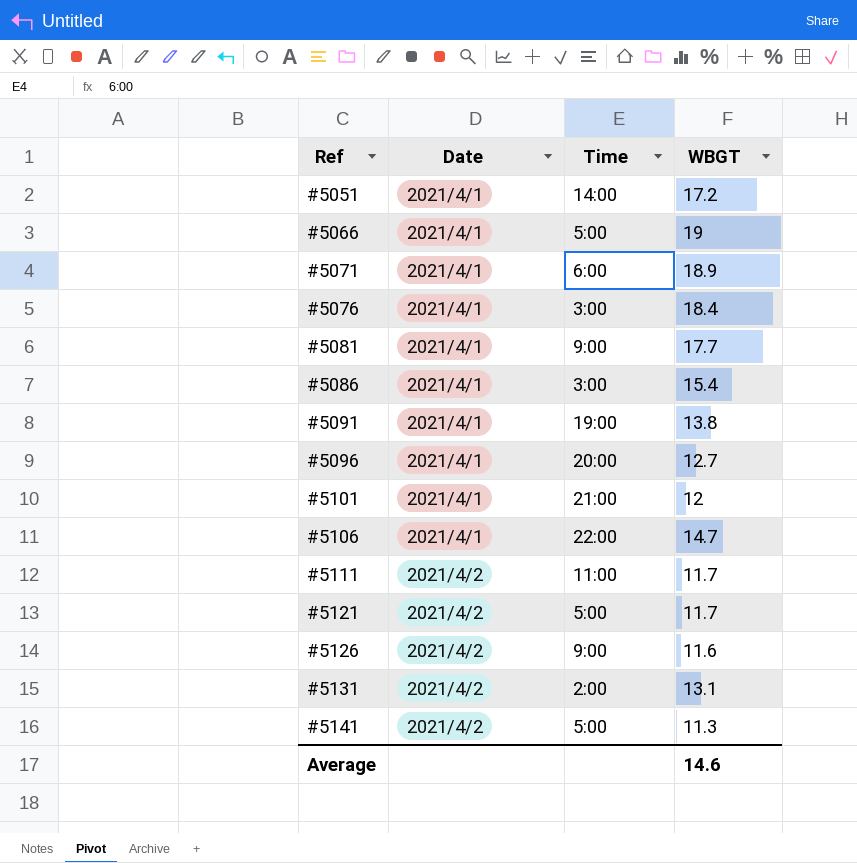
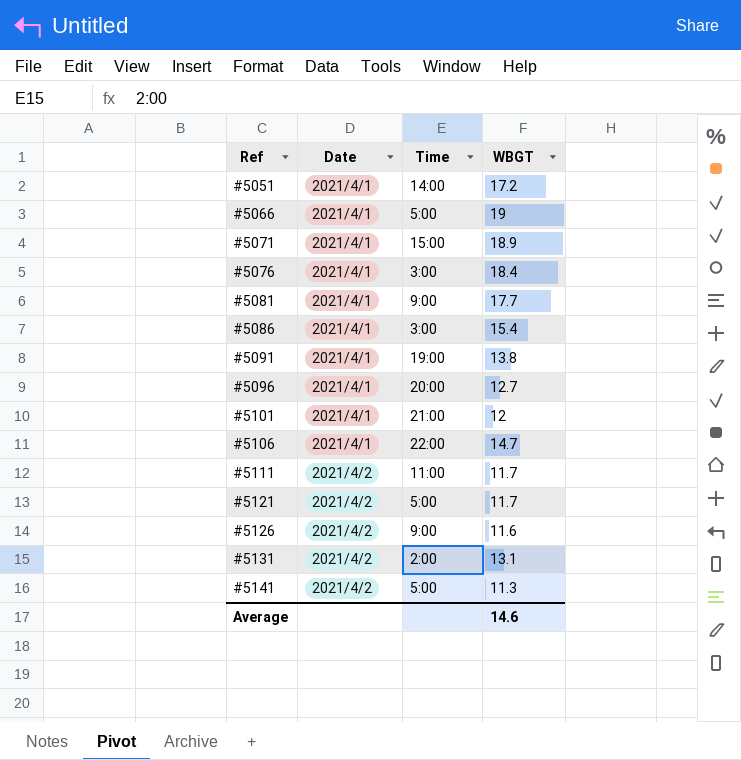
#5071 | Time: 6:00 -> 15:00

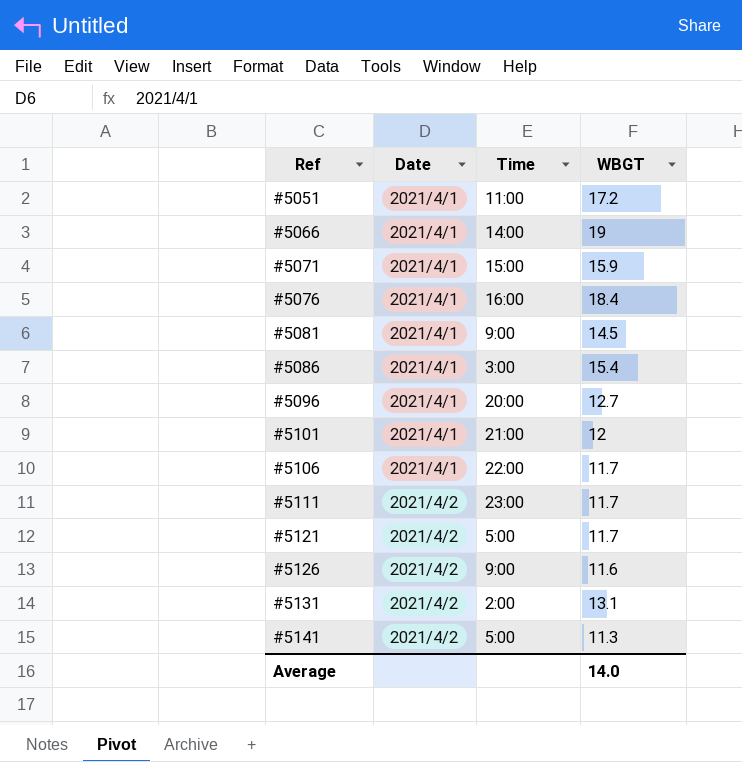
row #5091: 2021/4/1 | 19:00 | 13.8 -> none
#5051 | Time: 14:00 -> 11:00
#5066 | Time: 5:00 -> 14:00
#5071 | WBGT: 18.9 -> 15.9
#5076 | Time: 3:00 -> 16:00
#5081 | WBGT: 17.7 -> 14.5
#5106 | WBGT: 14.7 -> 11.7
#5111 | Time: 11:00 -> 23:00
Average | WBGT: 14.6 -> 14.0

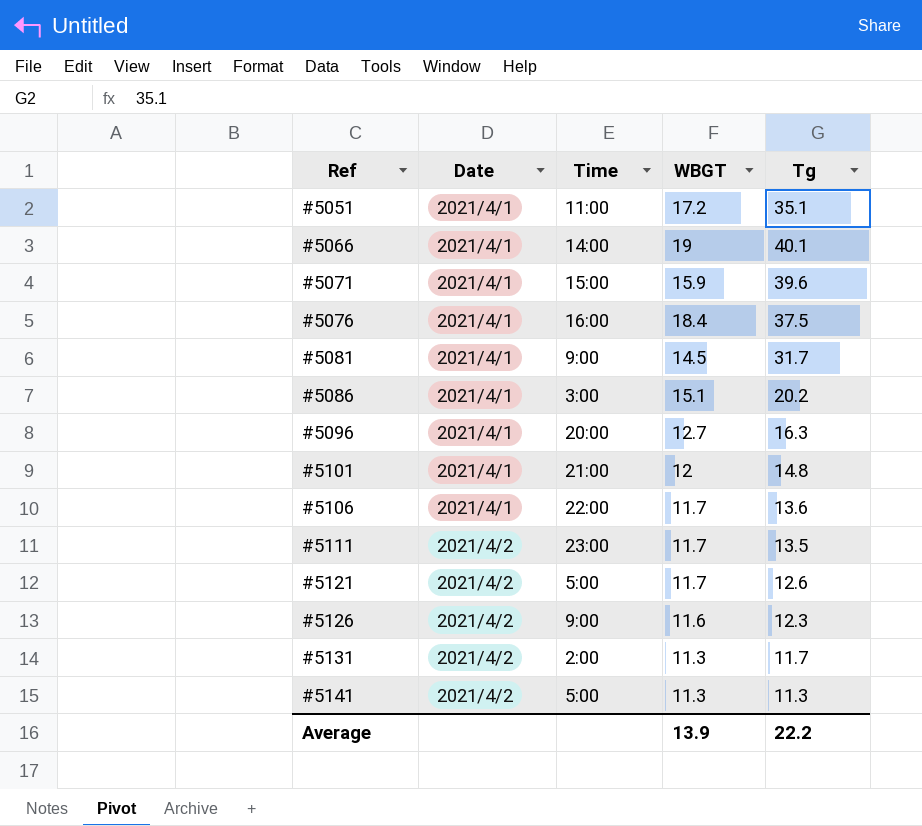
column Tg | position: none -> 5
#5086 | WBGT: 15.4 -> 15.1
#5131 | WBGT: 13.1 -> 11.3
Average | WBGT: 14.0 -> 13.9

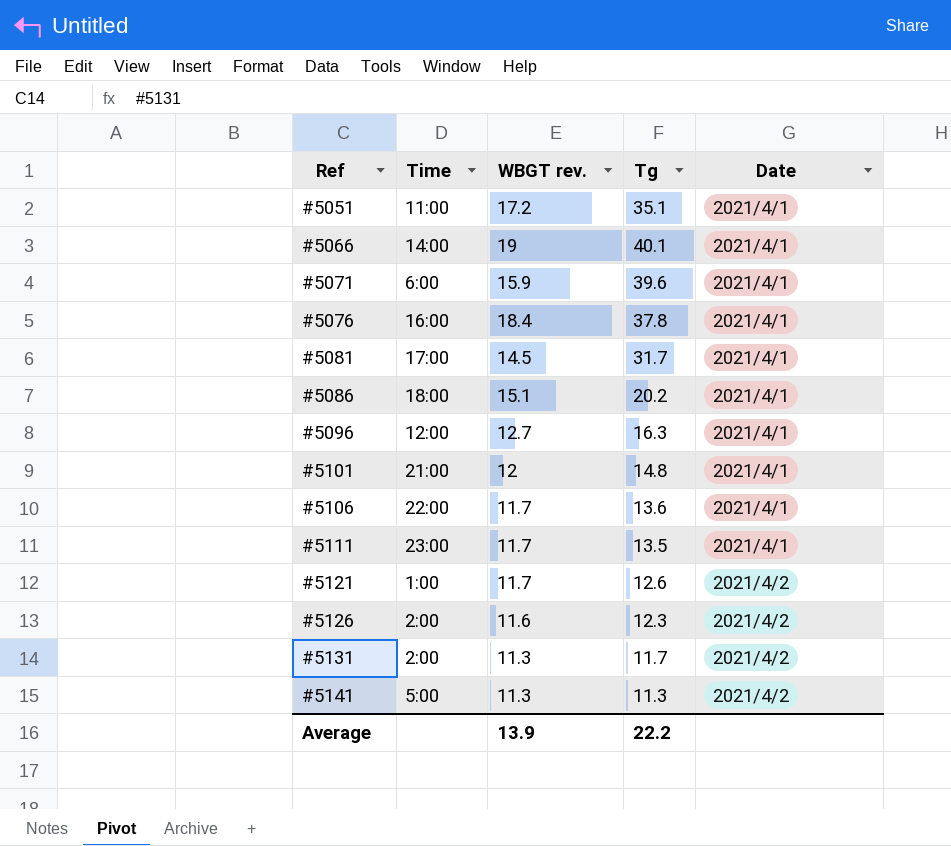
column name: WBGT -> WBGT rev.
column Date | position: 2 -> 5
#5071 | Time: 15:00 -> 6:00
#5076 | Tg: 37.5 -> 37.8
#5081 | Time: 9:00 -> 17:00
#5086 | Time: 3:00 -> 18:00
#5096 | Time: 20:00 -> 12:00
#5111 | Date: 2021/4/2 -> 2021/4/1
#5121 | Time: 5:00 -> 1:00
#5126 | Time: 9:00 -> 2:00

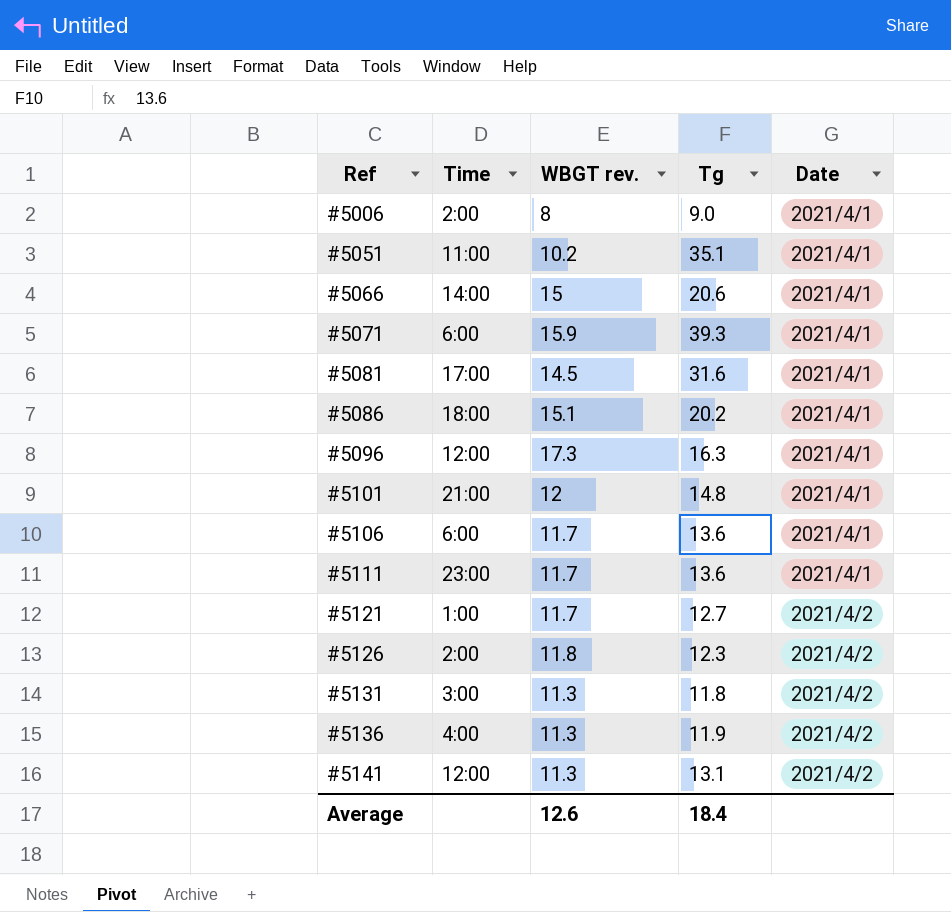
row #5076: 16:00 | 18.4 | 37.8 | 2021/4/1 -> none
row #5006: none -> 2:00 | 8 | 9.0 | 2021/4/1
#5051 | WBGT rev.: 17.2 -> 10.2
#5066 | WBGT rev.: 19 -> 15
#5066 | Tg: 40.1 -> 20.6
#5071 | Tg: 39.6 -> 39.3
#5081 | Tg: 31.7 -> 31.6
#5096 | WBGT rev.: 12.7 -> 17.3
#5106 | Time: 22:00 -> 6:00
#5111 | Tg: 13.5 -> 13.6
#5121 | Tg: 12.6 -> 12.7
#5126 | WBGT rev.: 11.6 -> 11.8
#5131 | Time: 2:00 -> 3:00
#5131 | Tg: 11.7 -> 11.8
row #5136: none -> 4:00 | 11.3 | 11.9 | 2021/4/2
#5141 | Time: 5:00 -> 12:00
#5141 | Tg: 11.3 -> 13.1
Average | WBGT rev.: 13.9 -> 12.6
Average | Tg: 22.2 -> 18.4

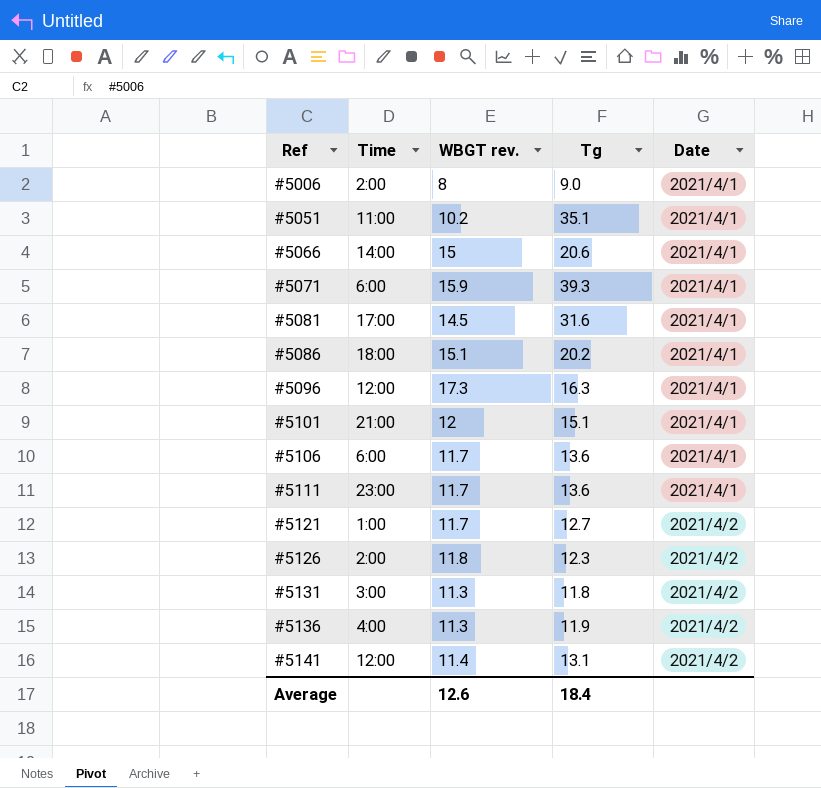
#5101 | Tg: 14.8 -> 15.1
#5141 | WBGT rev.: 11.3 -> 11.4

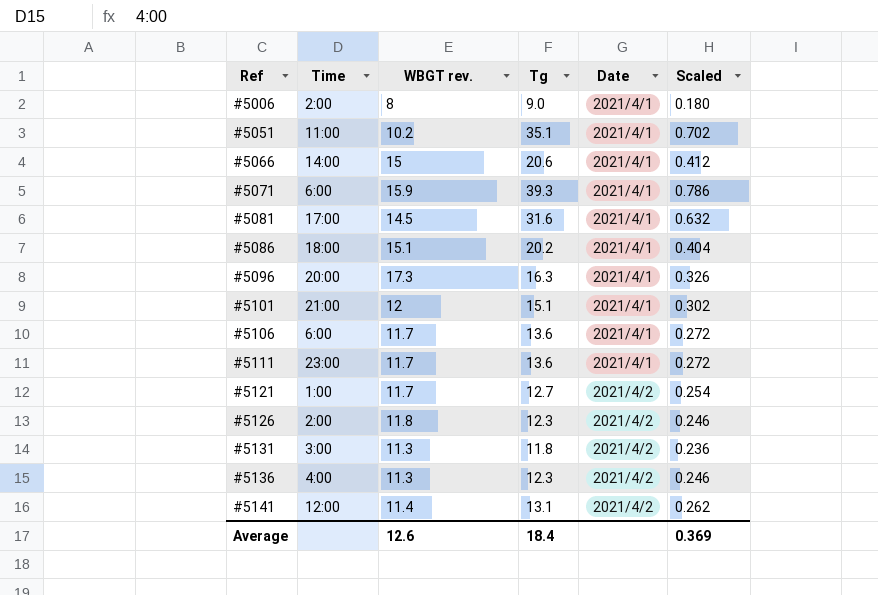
column Scaled | formula: none -> [Tg] * 0.02
#5096 | Time: 12:00 -> 20:00
#5136 | Tg: 11.9 -> 12.3

